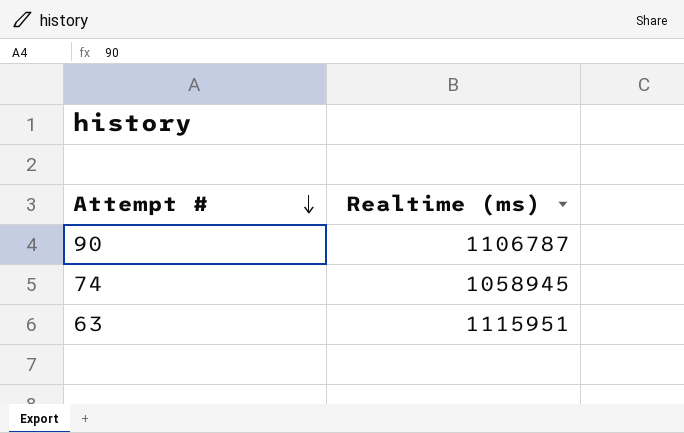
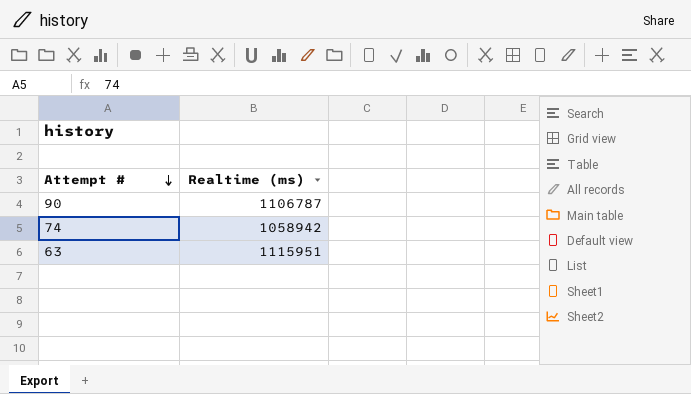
74 | Realtime (ms): 1058945 -> 1058942

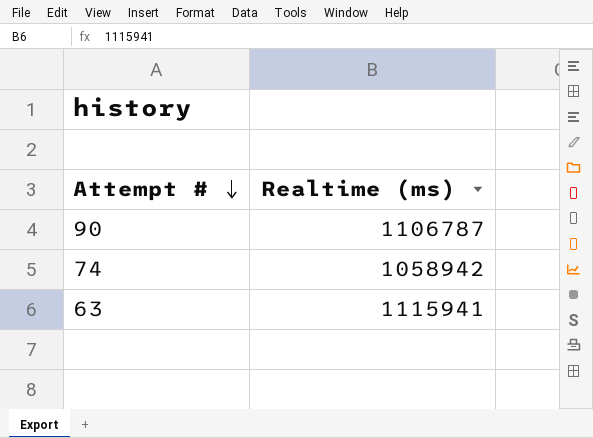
63 | Realtime (ms): 1115951 -> 1115941

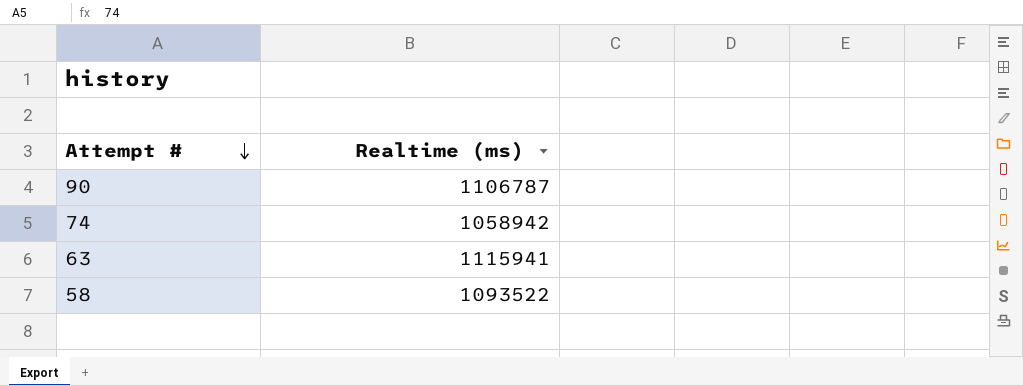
row 58: none -> 1093522

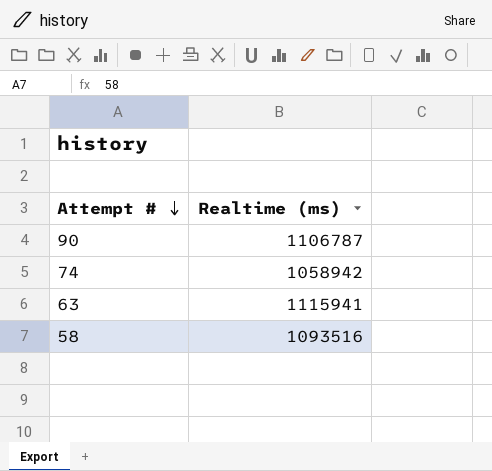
58 | Realtime (ms): 1093522 -> 1093516

